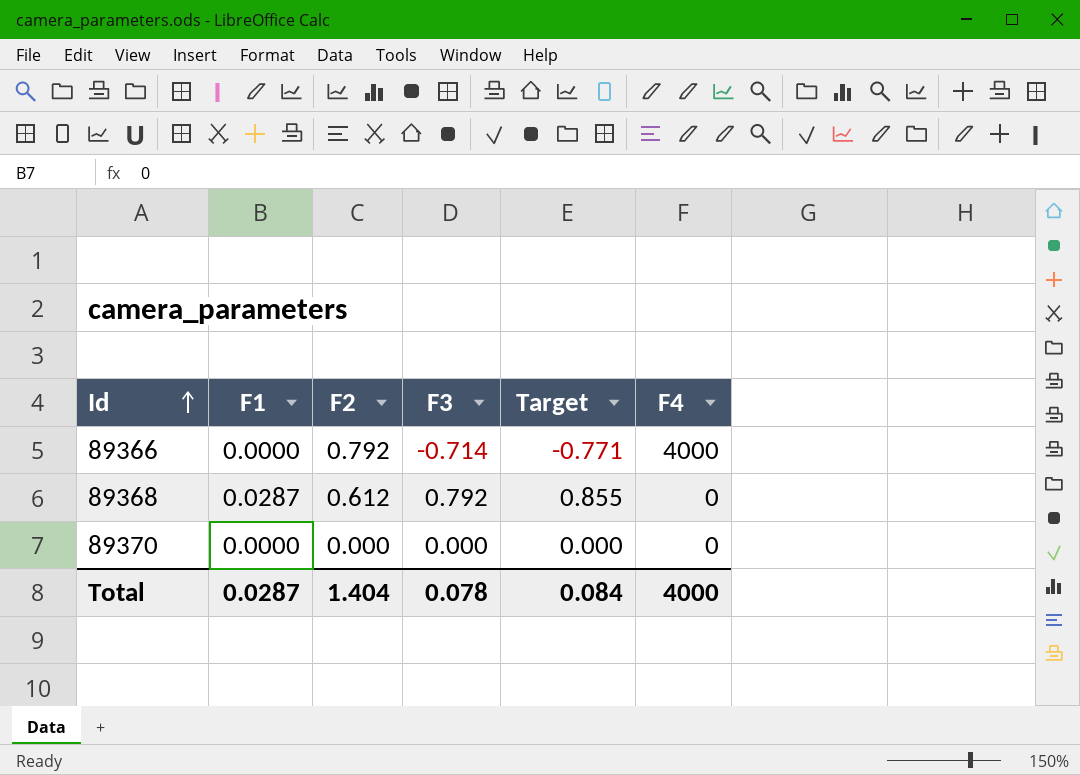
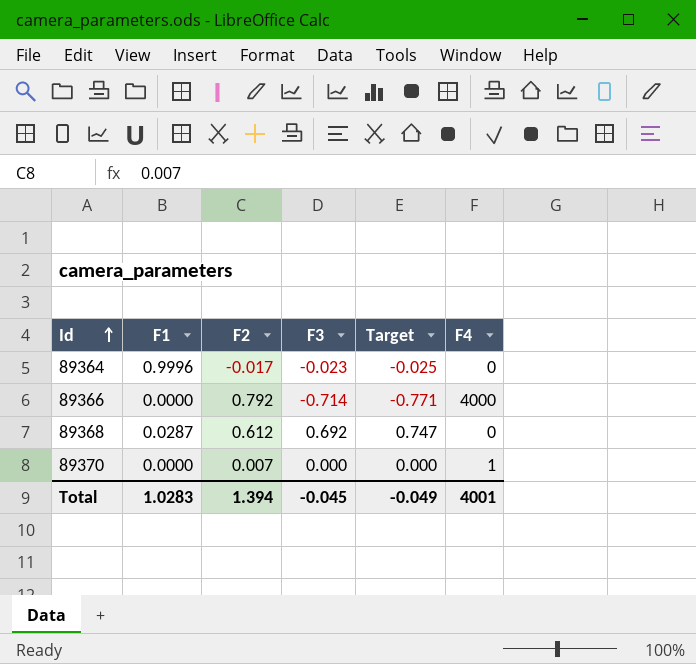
row 89364: none -> 0.9996 | -0.017 | -0.023 | -0.025 | 0
89368 | F3: 0.792 -> 0.692
89368 | Target: 0.855 -> 0.747
89370 | F2: 0.000 -> 0.007
89370 | F4: 0 -> 1
Total | F1: 0.0287 -> 1.0283
Total | F2: 1.404 -> 1.394
Total | F3: 0.078 -> -0.045
Total | Target: 0.084 -> -0.049
Total | F4: 4000 -> 4001

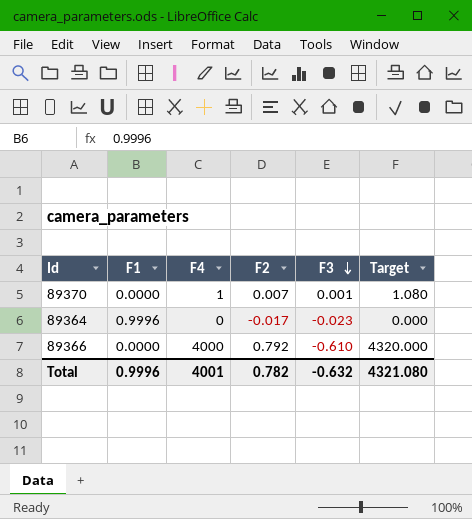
row order: Id ascending -> F3 descending
column F4 | position: 6 -> 3
column Target | formula: [F3] * 1.08 -> [F4] * 1.08
row 89368: 0.0287 | 0.612 | 0.692 | 0.747 | 0 -> none
89370 | F3: 0.000 -> 0.001
89366 | F3: -0.714 -> -0.610
Total | F1: 1.0283 -> 0.9996
Total | F2: 1.394 -> 0.782
Total | F3: -0.045 -> -0.632
Total | Target: -0.049 -> 4321.080

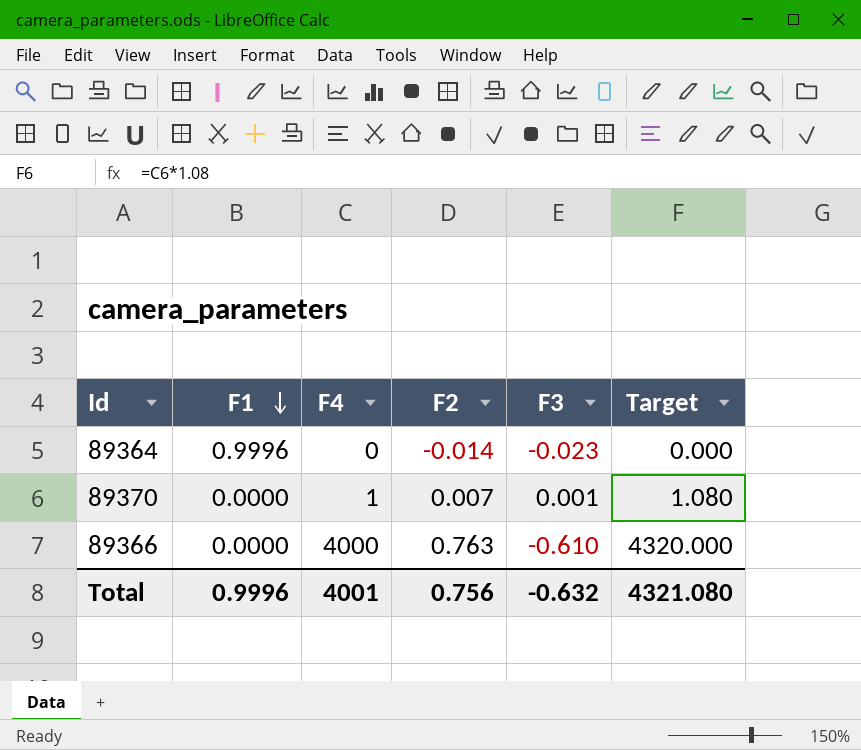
row order: F3 descending -> F1 descending
89364 | F2: -0.017 -> -0.014
89366 | F2: 0.792 -> 0.763
Total | F2: 0.782 -> 0.756

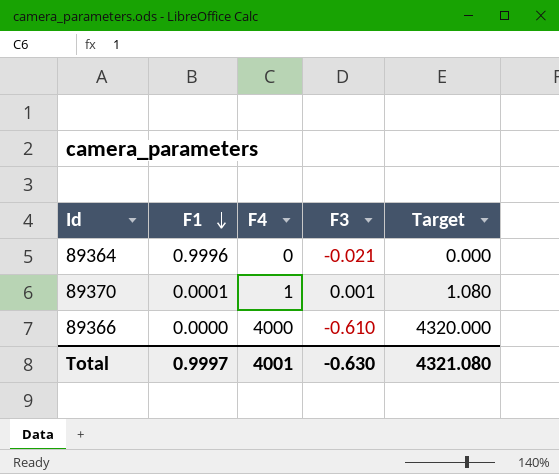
column F2 | position: 4 -> none
89364 | F3: -0.023 -> -0.021
89370 | F1: 0.0000 -> 0.0001
Total | F1: 0.9996 -> 0.9997
Total | F3: -0.632 -> -0.630

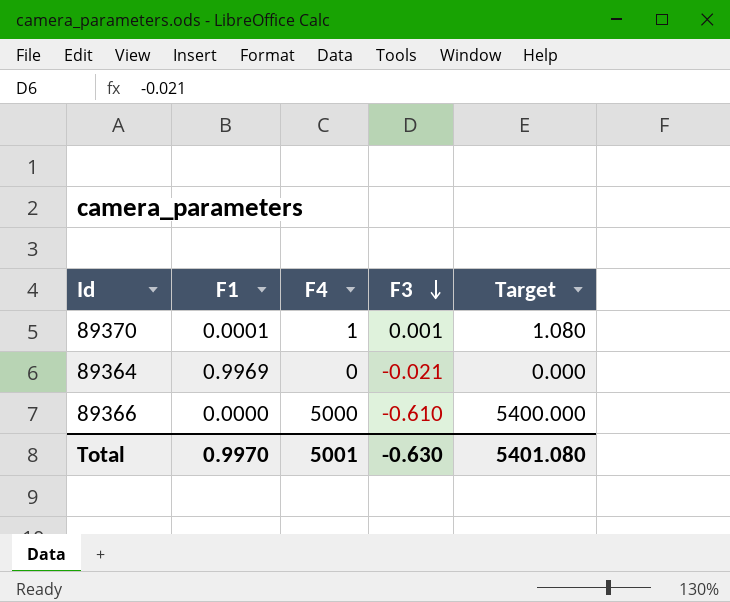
row order: F1 descending -> F3 descending
89364 | F1: 0.9996 -> 0.9969
89366 | F4: 4000 -> 5000
89366 | Target: 4320.000 -> 5400.000
Total | F1: 0.9997 -> 0.9970
Total | F4: 4001 -> 5001
Total | Target: 4321.080 -> 5401.080

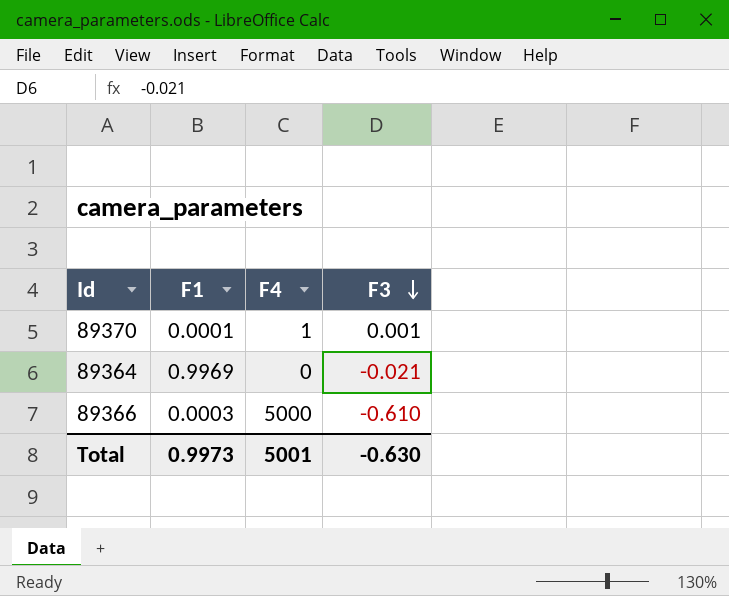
column Target | formula: [F4] * 1.08 -> none
89366 | F1: 0.0000 -> 0.0003
Total | F1: 0.9970 -> 0.9973

